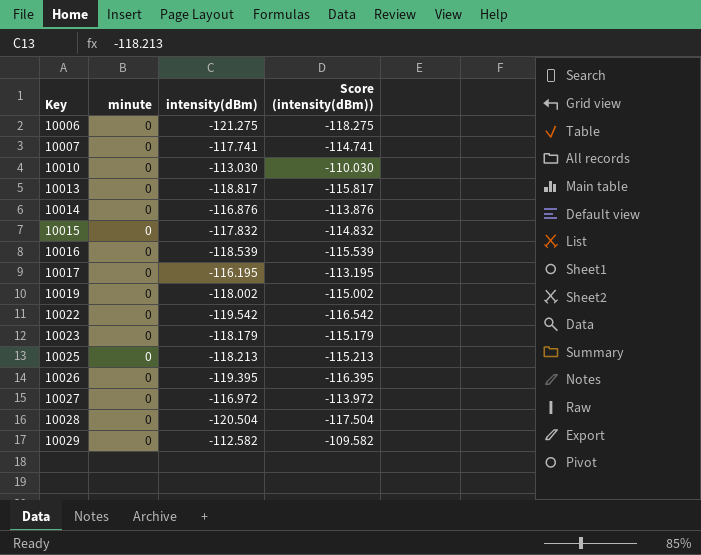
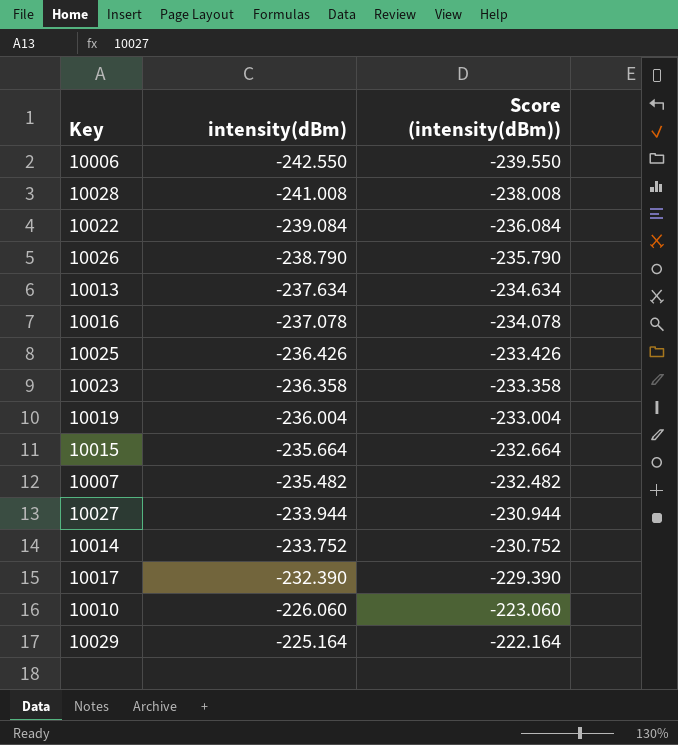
row order: Key ascending -> intensity(dBm) ascending
column minute | position: 2 -> none
10006 | intensity(dBm): -121.275 -> -242.550
10006 | Score (intensity(dBm)): -118.275 -> -239.550
10028 | intensity(dBm): -120.504 -> -241.008
10028 | Score (intensity(dBm)): -117.504 -> -238.008
10022 | intensity(dBm): -119.542 -> -239.084
10022 | Score (intensity(dBm)): -116.542 -> -236.084
10026 | intensity(dBm): -119.395 -> -238.790
10026 | Score (intensity(dBm)): -116.395 -> -235.790
10013 | intensity(dBm): -118.817 -> -237.634
10013 | Score (intensity(dBm)): -115.817 -> -234.634
10016 | intensity(dBm): -118.539 -> -237.078
10016 | Score (intensity(dBm)): -115.539 -> -234.078
10025 | intensity(dBm): -118.213 -> -236.426
10025 | Score (intensity(dBm)): -115.213 -> -233.426
10023 | intensity(dBm): -118.179 -> -236.358
10023 | Score (intensity(dBm)): -115.179 -> -233.358
10019 | intensity(dBm): -118.002 -> -236.004
10019 | Score (intensity(dBm)): -115.002 -> -233.004
10015 | intensity(dBm): -117.832 -> -235.664
10015 | Score (intensity(dBm)): -114.832 -> -232.664
10007 | intensity(dBm): -117.741 -> -235.482
10007 | Score (intensity(dBm)): -114.741 -> -232.482
10027 | intensity(dBm): -116.972 -> -233.944
10027 | Score (intensity(dBm)): -113.972 -> -230.944
10014 | intensity(dBm): -116.876 -> -233.752
10014 | Score (intensity(dBm)): -113.876 -> -230.752
10017 | intensity(dBm): -116.195 -> -232.390
10017 | Score (intensity(dBm)): -113.195 -> -229.390
10010 | intensity(dBm): -113.030 -> -226.060
10010 | Score (intensity(dBm)): -110.030 -> -223.060
10029 | intensity(dBm): -112.582 -> -225.164
10029 | Score (intensity(dBm)): -109.582 -> -222.164

